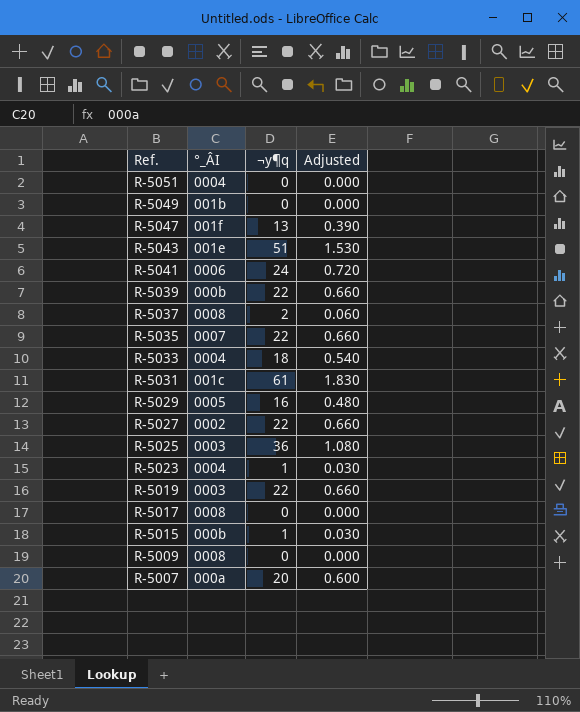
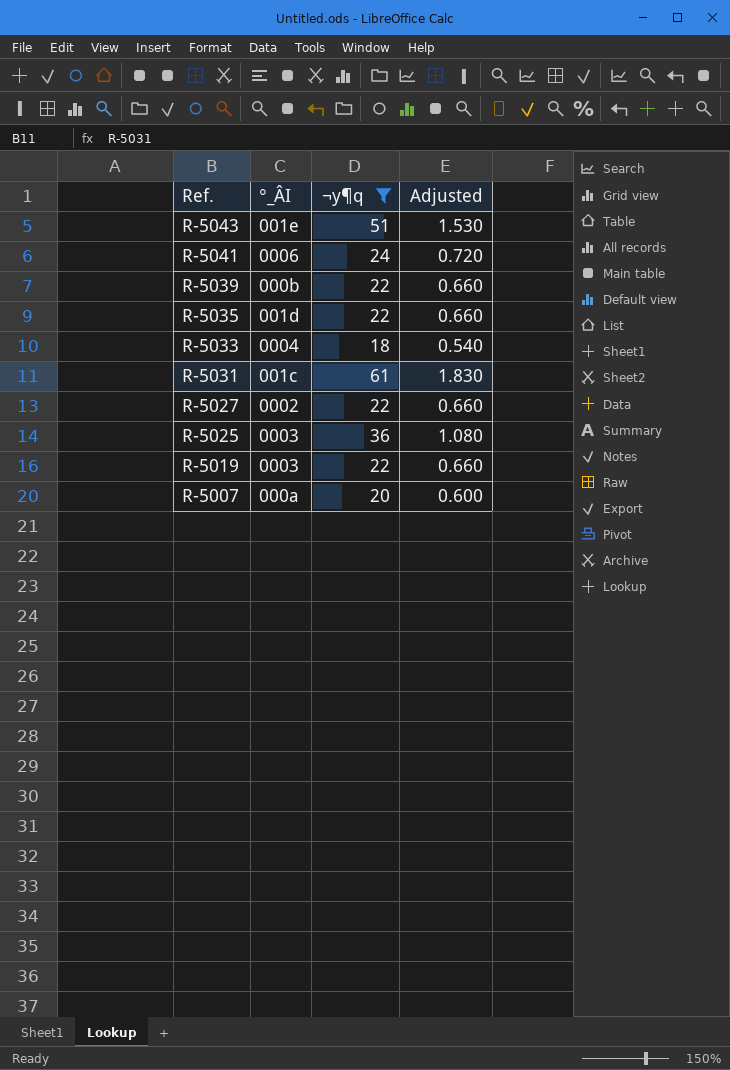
filter: none -> ¬y¶q >= 18
R-5035 | °_ÂI: 0007 -> 001d

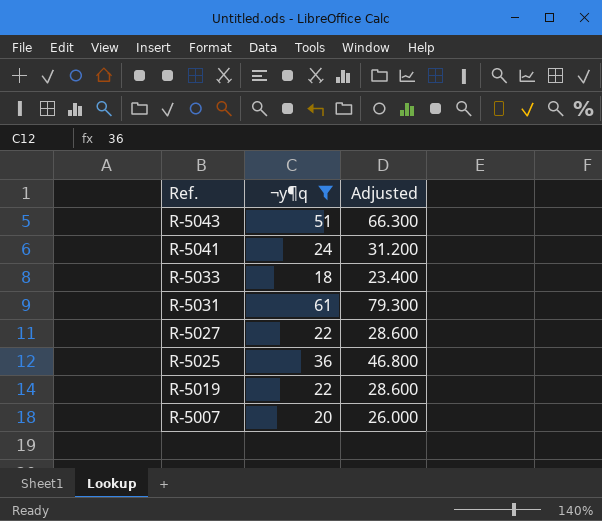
column °_ÂI | position: 2 -> none
column Adjusted | formula: [¬y¶q] * 0.03 -> [¬y¶q] * 1.3
row R-5039: 000b | 22 | 0.660 -> none
row R-5035: 001d | 22 | 0.660 -> none

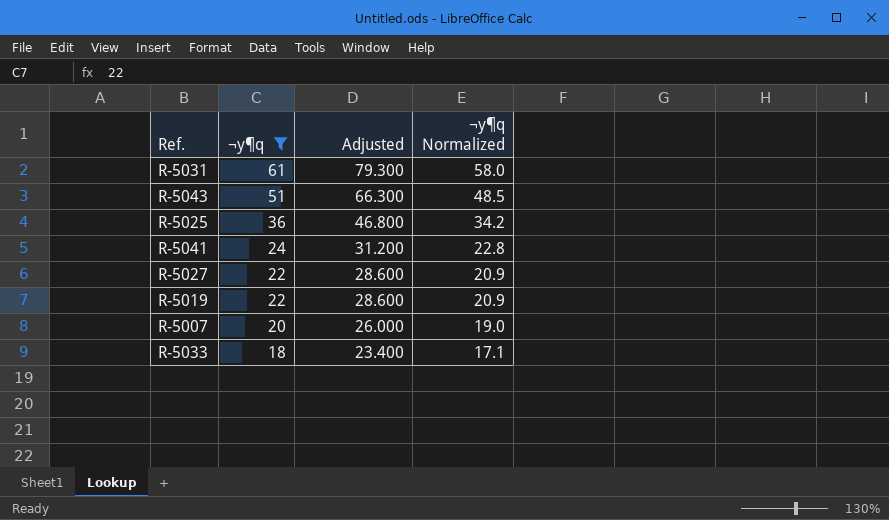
row order: Ref. descending -> ¬y¶q descending
column ¬y¶q Normalized | formula: none -> [¬y¶q] * 0.95

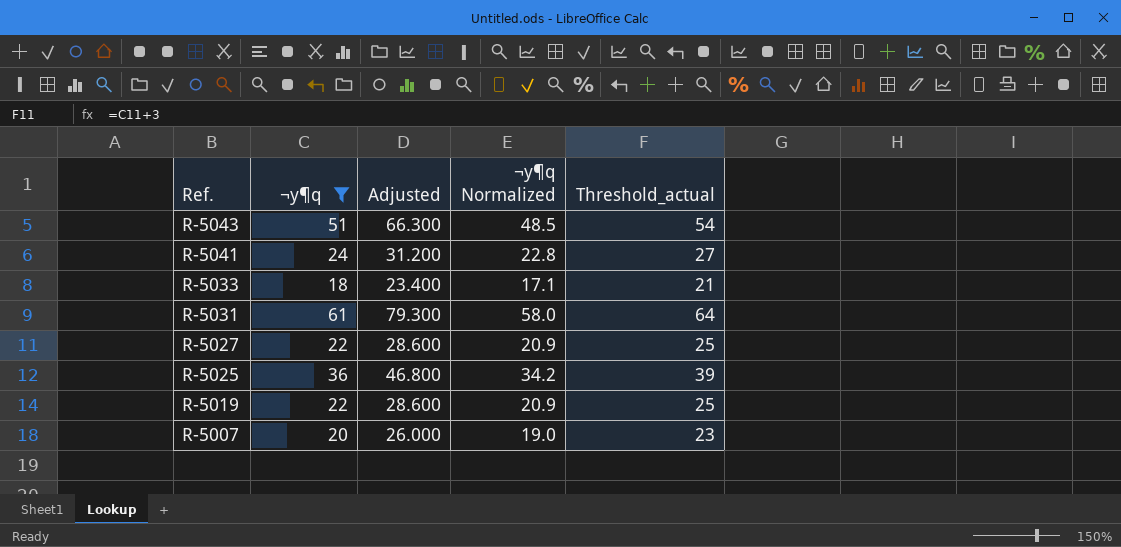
row order: ¬y¶q descending -> Ref. descending
column Threshold_actual | formula: none -> [¬y¶q] + 3

